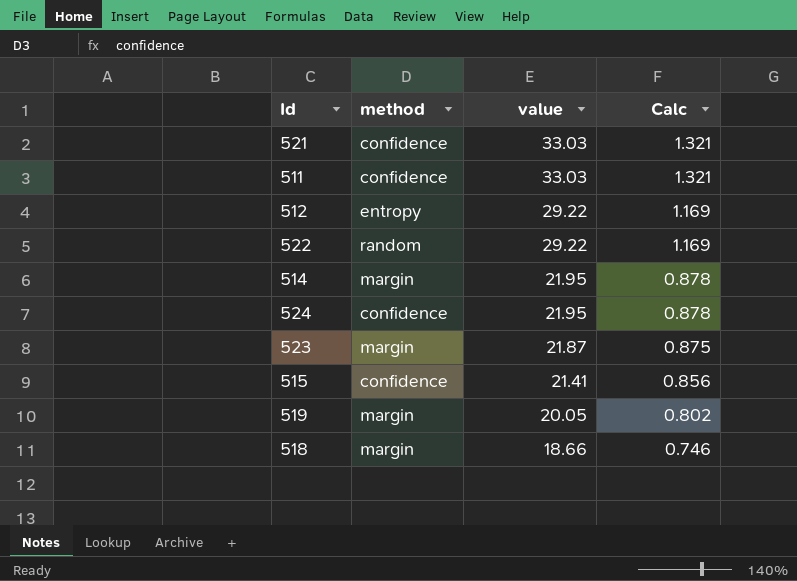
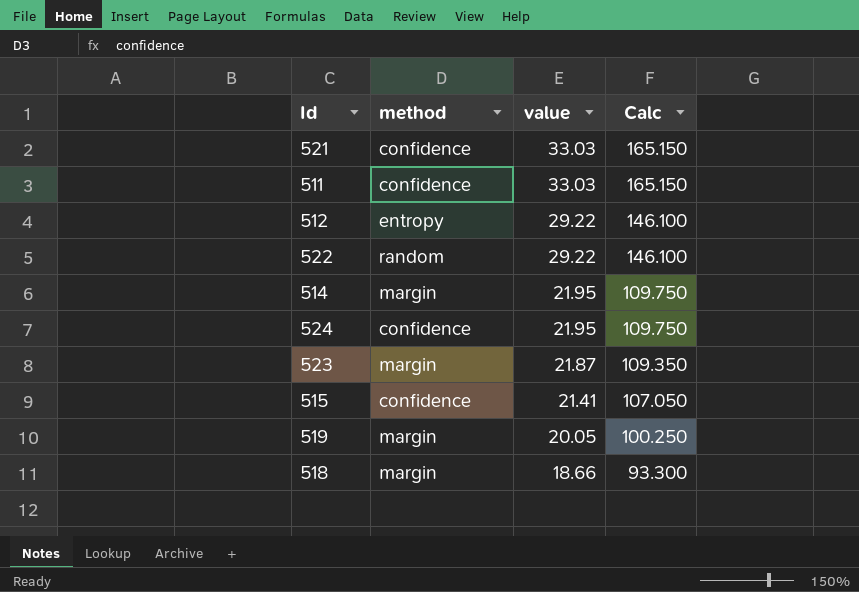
column Calc | formula: [value] * 0.04 -> [value] * 5

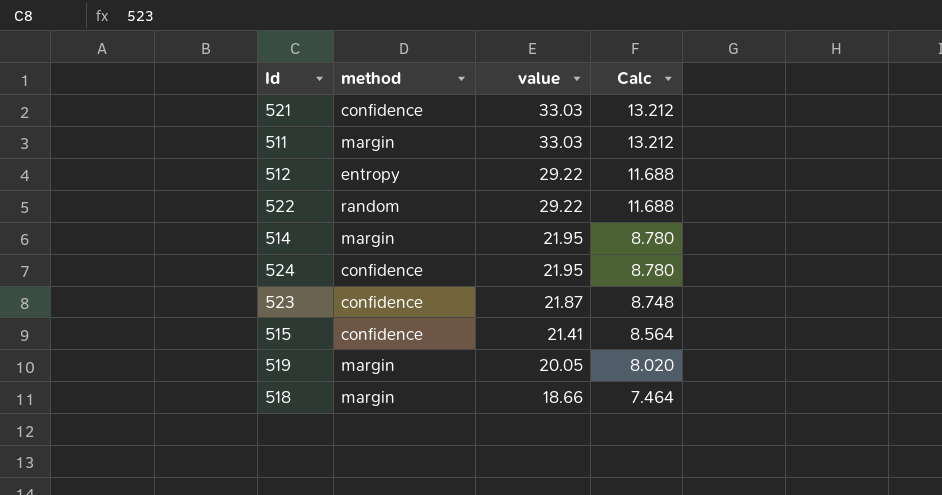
column Calc | formula: [value] * 5 -> [value] * 0.4
511 | method: confidence -> margin
523 | method: margin -> confidence

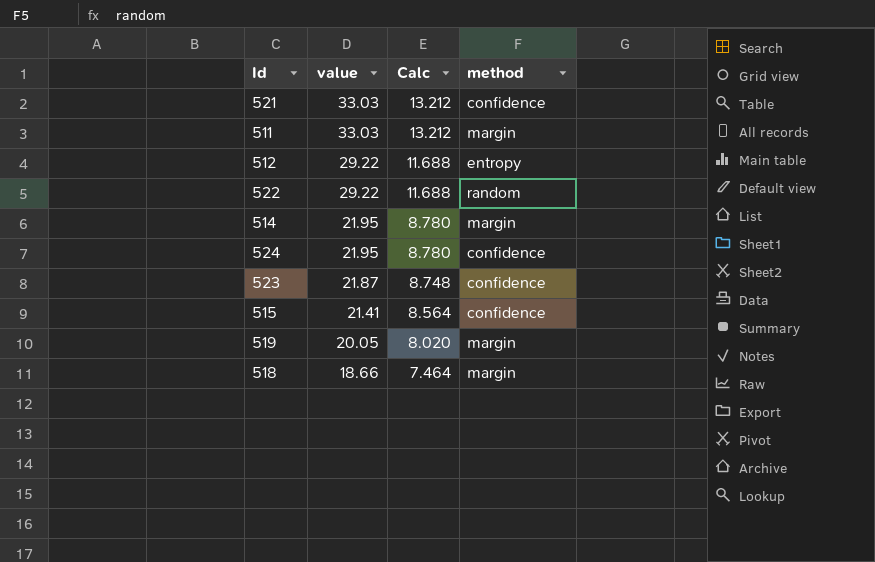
column method | position: 2 -> 4

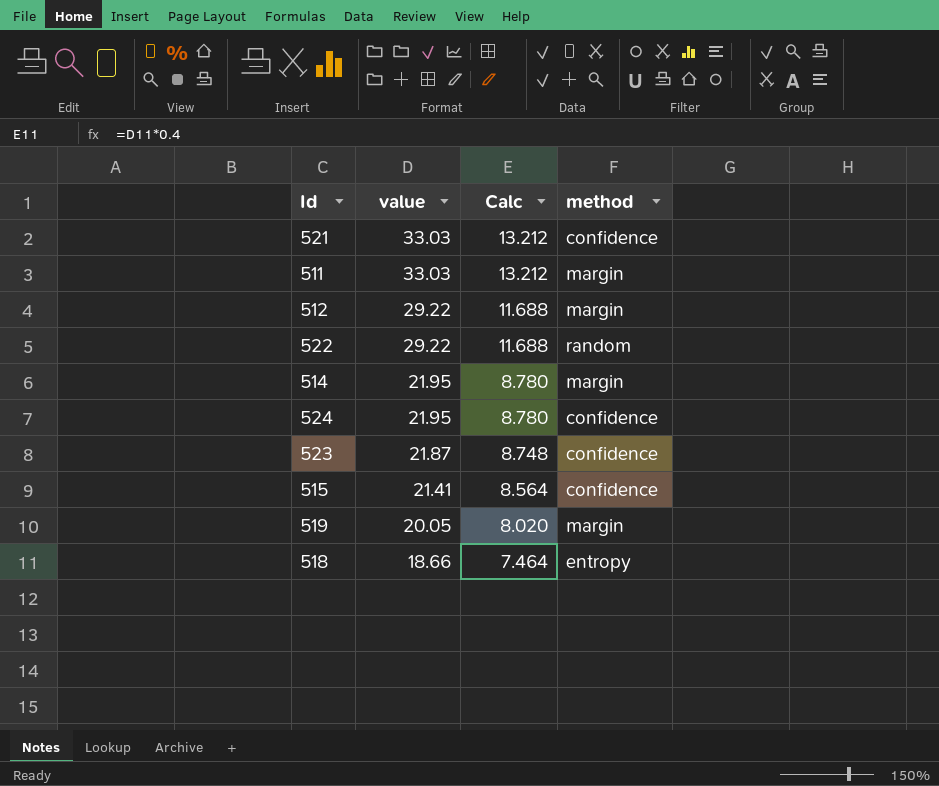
512 | method: entropy -> margin
518 | method: margin -> entropy

